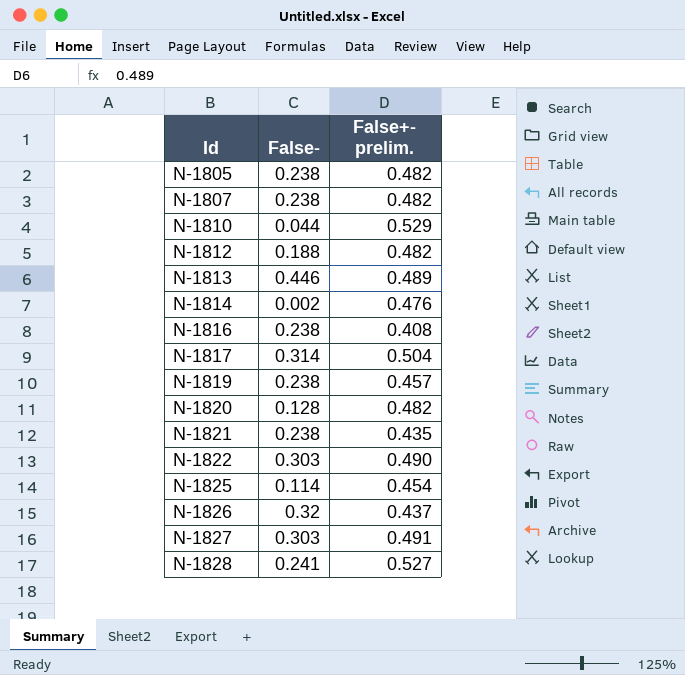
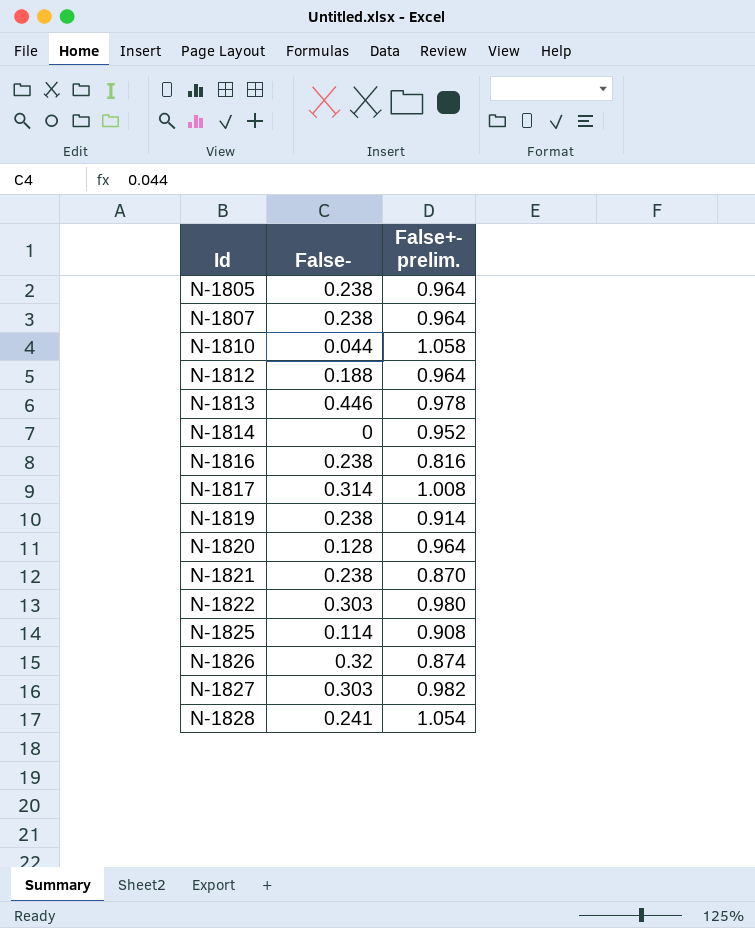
N-1805 | False+- prelim.: 0.482 -> 0.964
N-1807 | False+- prelim.: 0.482 -> 0.964
N-1810 | False+- prelim.: 0.529 -> 1.058
N-1812 | False+- prelim.: 0.482 -> 0.964
N-1813 | False+- prelim.: 0.489 -> 0.978
N-1814 | False-: 0.002 -> 0
N-1814 | False+- prelim.: 0.476 -> 0.952
N-1816 | False+- prelim.: 0.408 -> 0.816
N-1817 | False+- prelim.: 0.504 -> 1.008
N-1819 | False+- prelim.: 0.457 -> 0.914
N-1820 | False+- prelim.: 0.482 -> 0.964
N-1821 | False+- prelim.: 0.435 -> 0.870
N-1822 | False+- prelim.: 0.490 -> 0.980
N-1825 | False+- prelim.: 0.454 -> 0.908
N-1826 | False+- prelim.: 0.437 -> 0.874
N-1827 | False+- prelim.: 0.491 -> 0.982
N-1828 | False+- prelim.: 0.527 -> 1.054

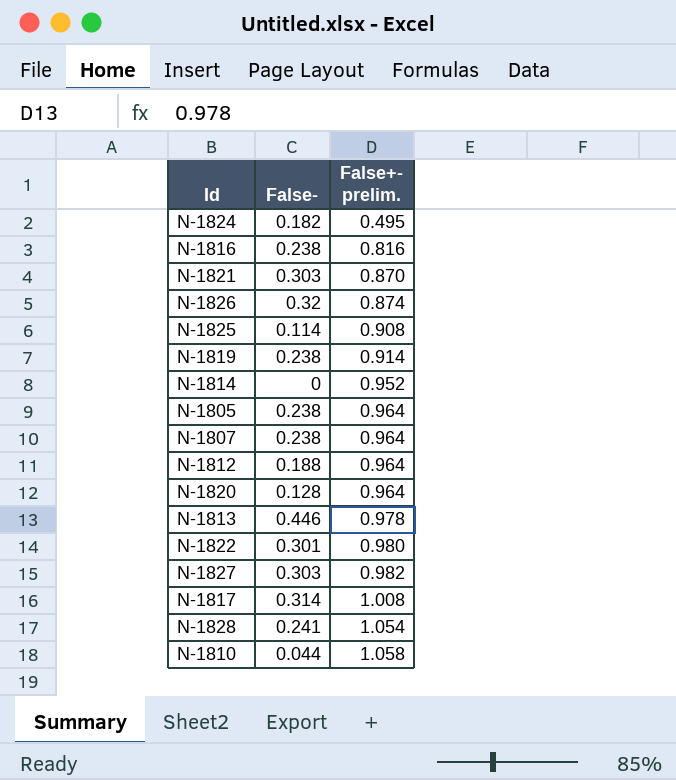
row order: Id ascending -> False+- prelim. ascending
row N-1824: none -> 0.182 | 0.495
N-1821 | False-: 0.238 -> 0.303
N-1822 | False-: 0.303 -> 0.301

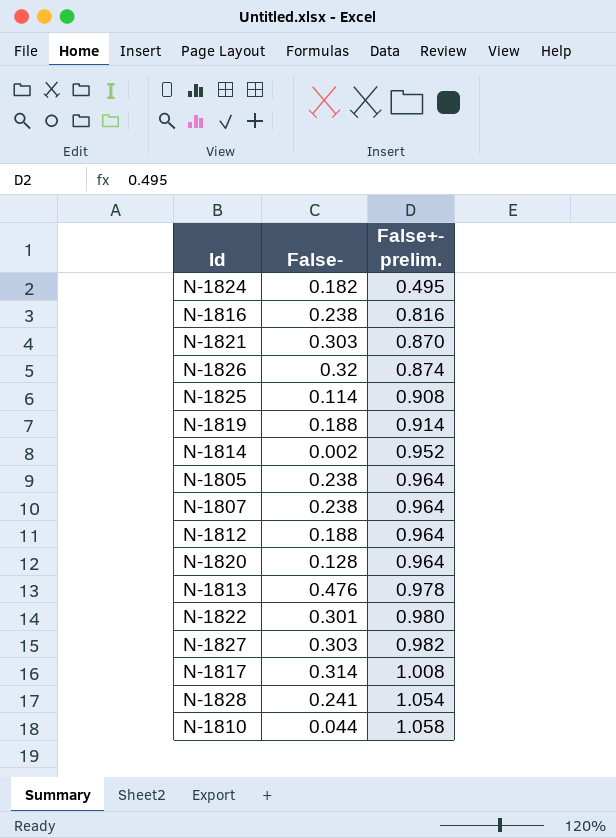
N-1819 | False-: 0.238 -> 0.188
N-1814 | False-: 0 -> 0.002
N-1813 | False-: 0.446 -> 0.476

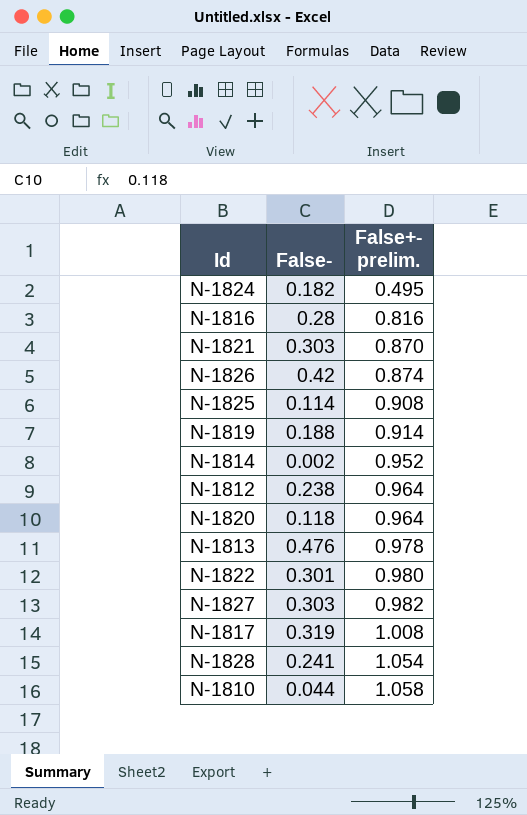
row N-1805: 0.238 | 0.964 -> none
row N-1807: 0.238 | 0.964 -> none
N-1816 | False-: 0.238 -> 0.28
N-1826 | False-: 0.32 -> 0.42
N-1812 | False-: 0.188 -> 0.238
N-1820 | False-: 0.128 -> 0.118
N-1817 | False-: 0.314 -> 0.319

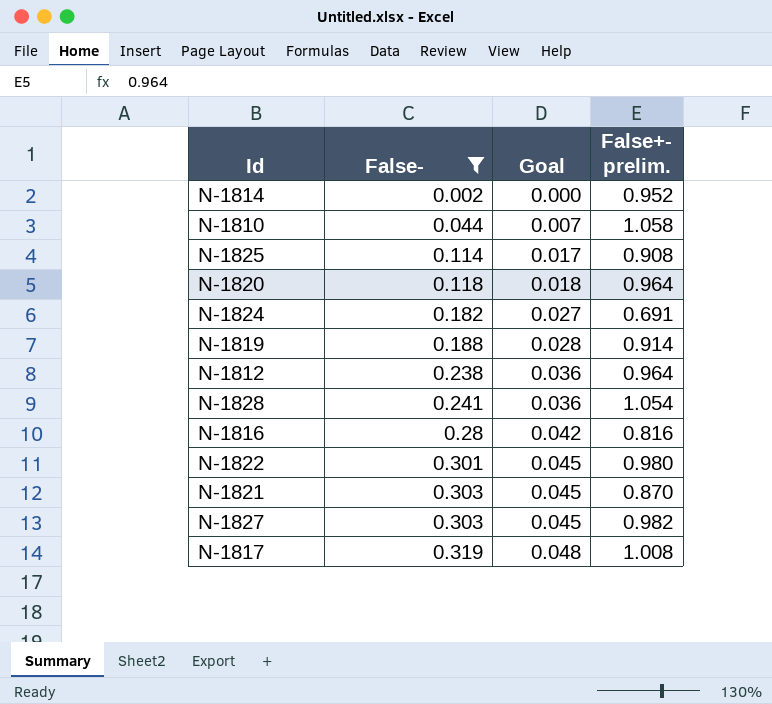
filter: none -> False- <= 0.319
row order: False+- prelim. ascending -> False- ascending
column Goal | formula: none -> [False-] * 0.15
N-1824 | False+- prelim.: 0.495 -> 0.691

